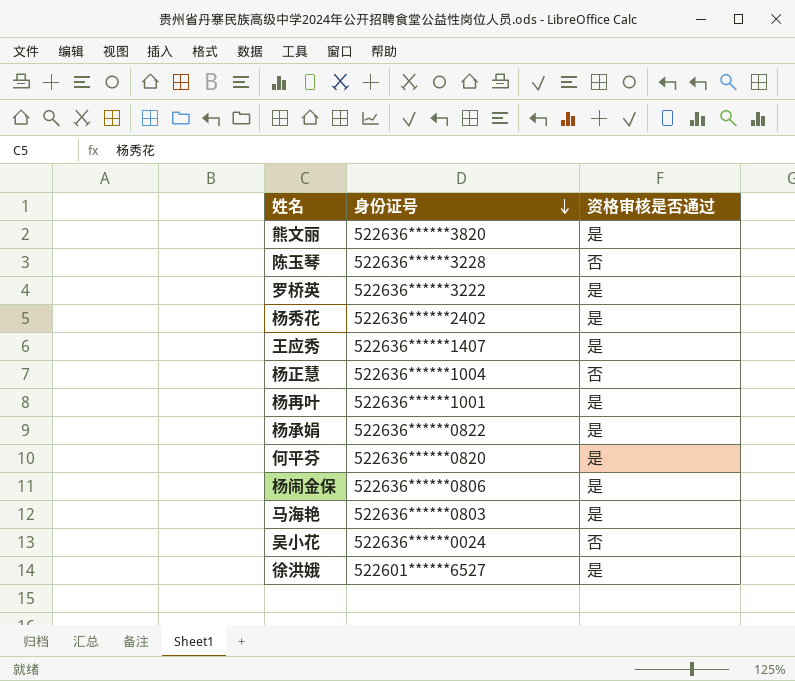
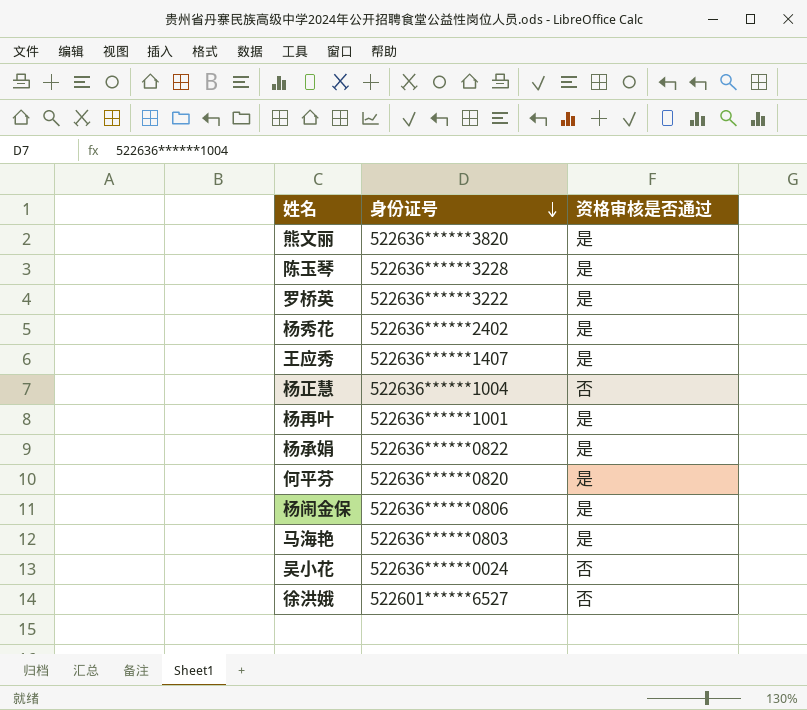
陈玉琴 | 资格审核是否通过: 否 -> 是
徐洪娥 | 资格审核是否通过: 是 -> 否

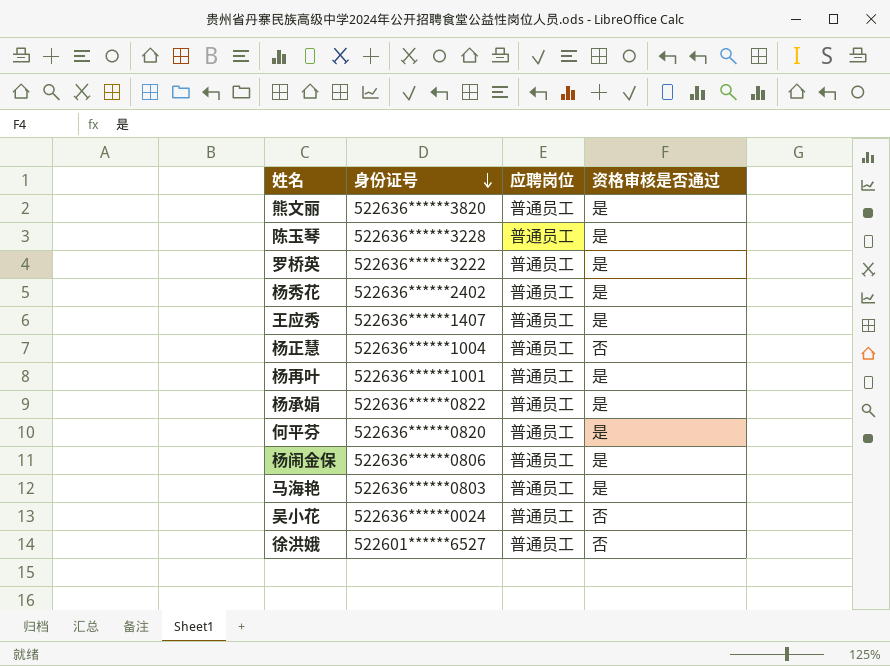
column 应聘岗位 | position: none -> 3

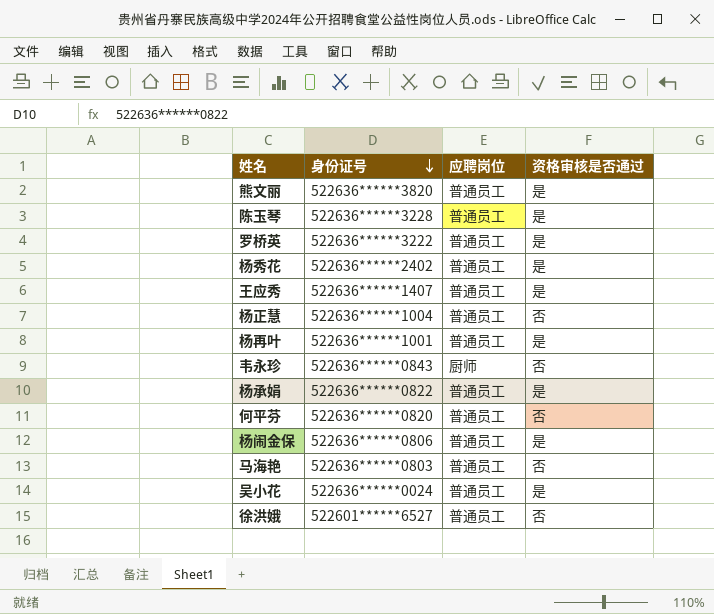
row 韦永珍: none -> 522636******0843 | 厨师 | 否
何平芬 | 资格审核是否通过: 是 -> 否
马海艳 | 资格审核是否通过: 是 -> 否
吴小花 | 资格审核是否通过: 否 -> 是

